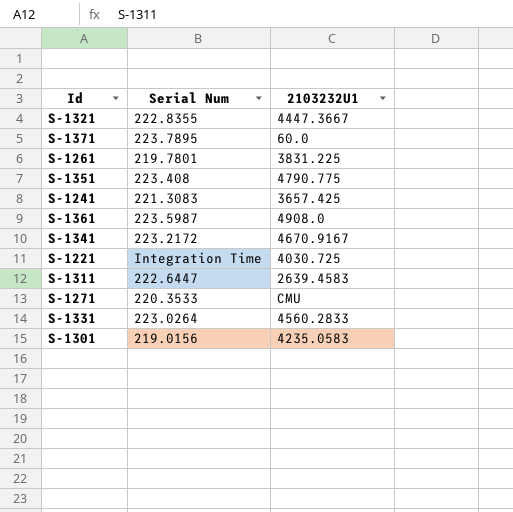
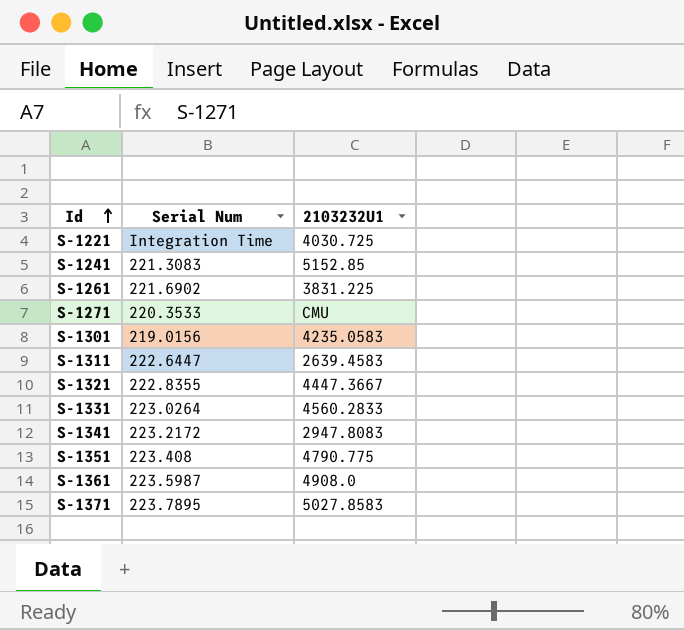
row order: none -> Id ascending
S-1241 | 2103232U1: 3657.425 -> 5152.85
S-1261 | Serial Num: 219.7801 -> 221.6902
S-1341 | 2103232U1: 4670.9167 -> 2947.8083
S-1371 | 2103232U1: 60.0 -> 5027.8583

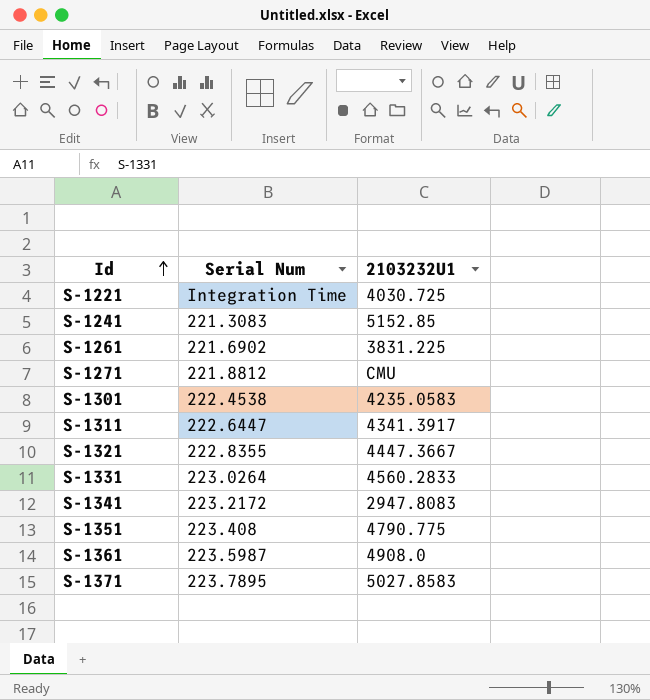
S-1271 | Serial Num: 220.3533 -> 221.8812
S-1301 | Serial Num: 219.0156 -> 222.4538
S-1311 | 2103232U1: 2639.4583 -> 4341.3917

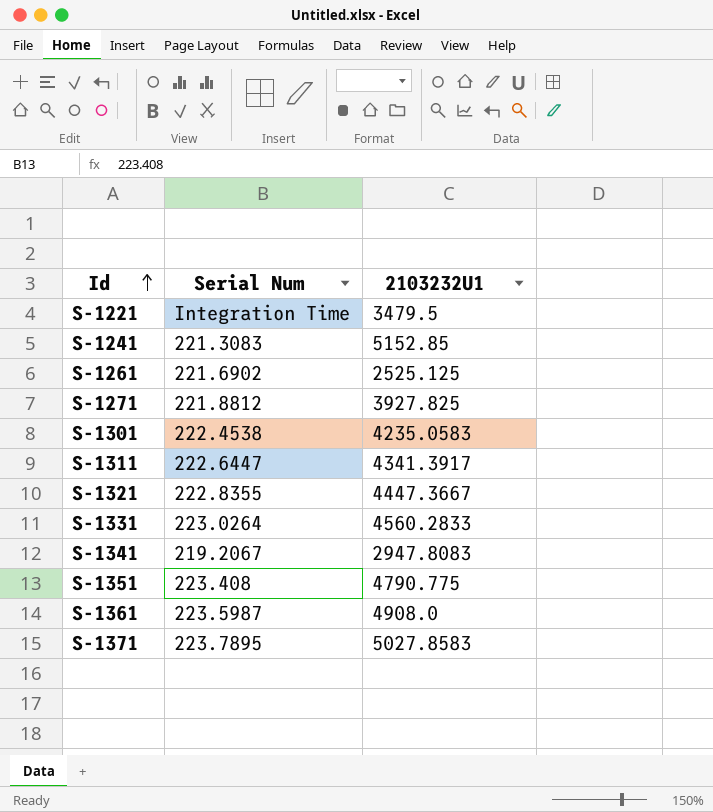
S-1221 | 2103232U1: 4030.725 -> 3479.5
S-1261 | 2103232U1: 3831.225 -> 2525.125
S-1271 | 2103232U1: CMU -> 3927.825
S-1341 | Serial Num: 223.2172 -> 219.2067

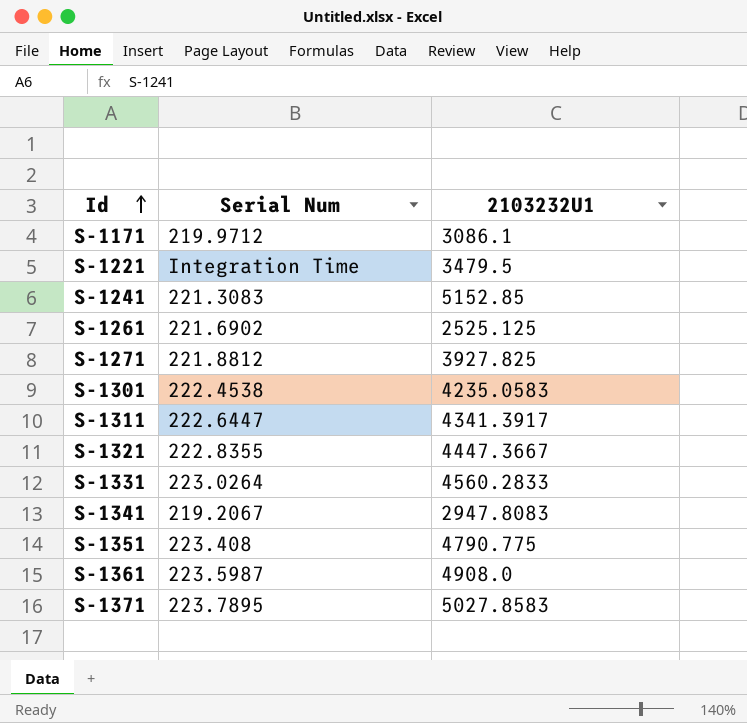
row S-1171: none -> 219.9712 | 3086.1

